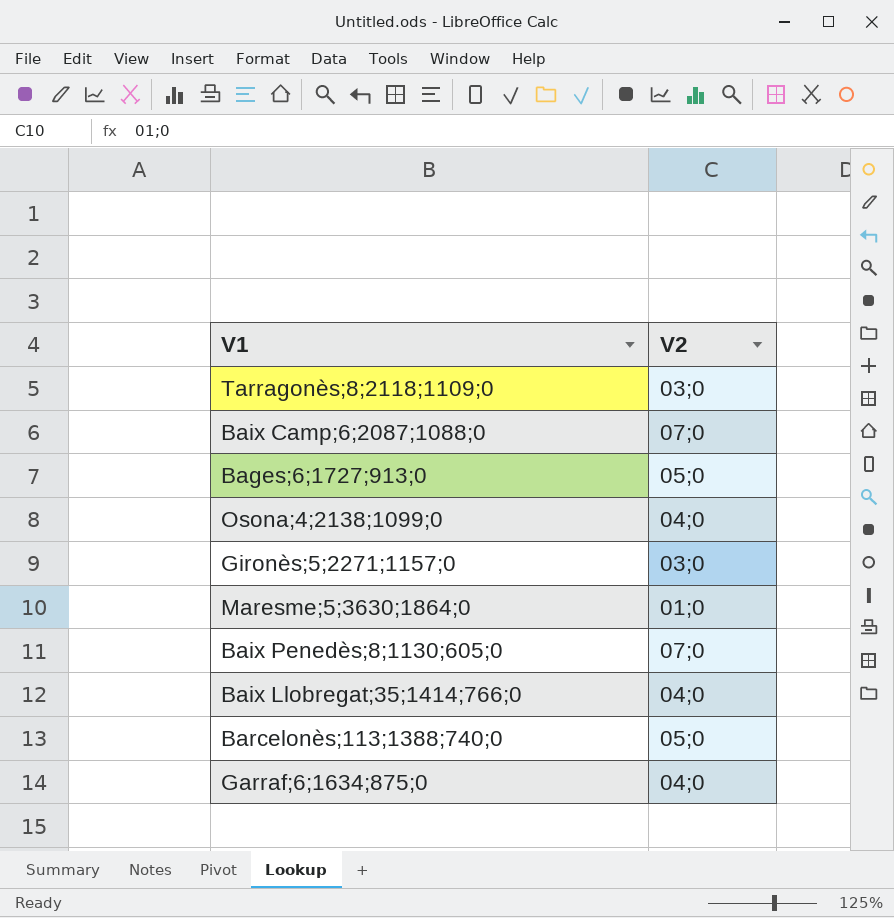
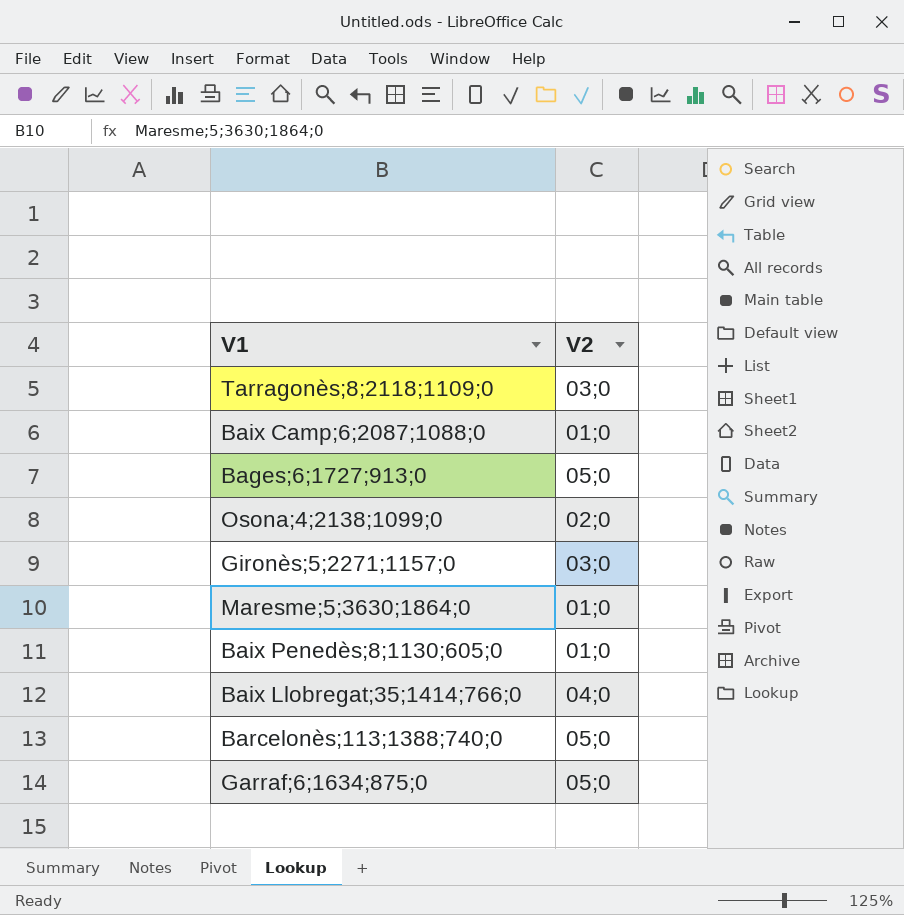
Baix Camp;6;2087;1088;0 | V2: 07;0 -> 01;0
Osona;4;2138;1099;0 | V2: 04;0 -> 02;0
Baix Penedès;8;1130;605;0 | V2: 07;0 -> 01;0
Garraf;6;1634;875;0 | V2: 04;0 -> 05;0

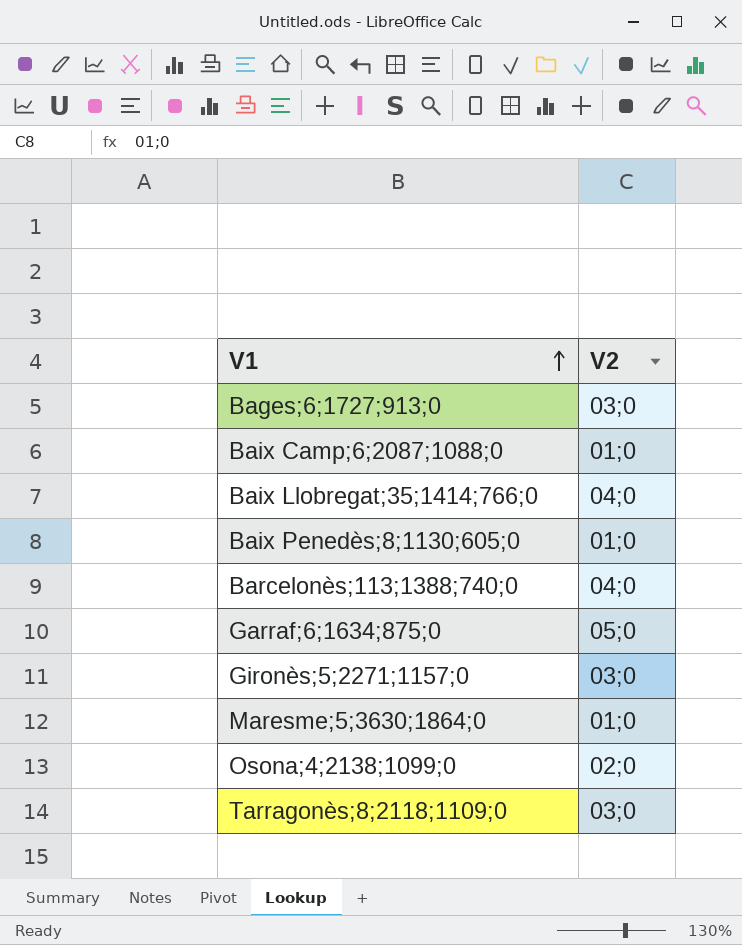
row order: none -> V1 ascending
Bages;6;1727;913;0 | V2: 05;0 -> 03;0
Barcelonès;113;1388;740;0 | V2: 05;0 -> 04;0

